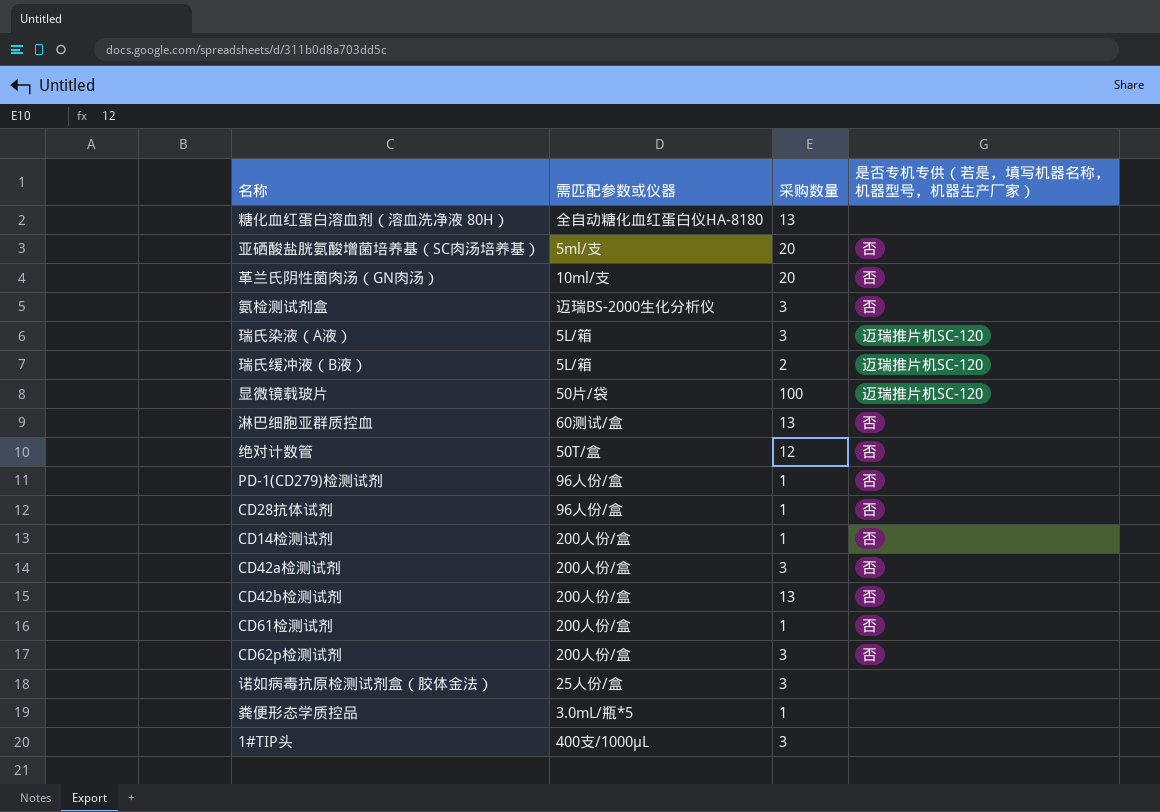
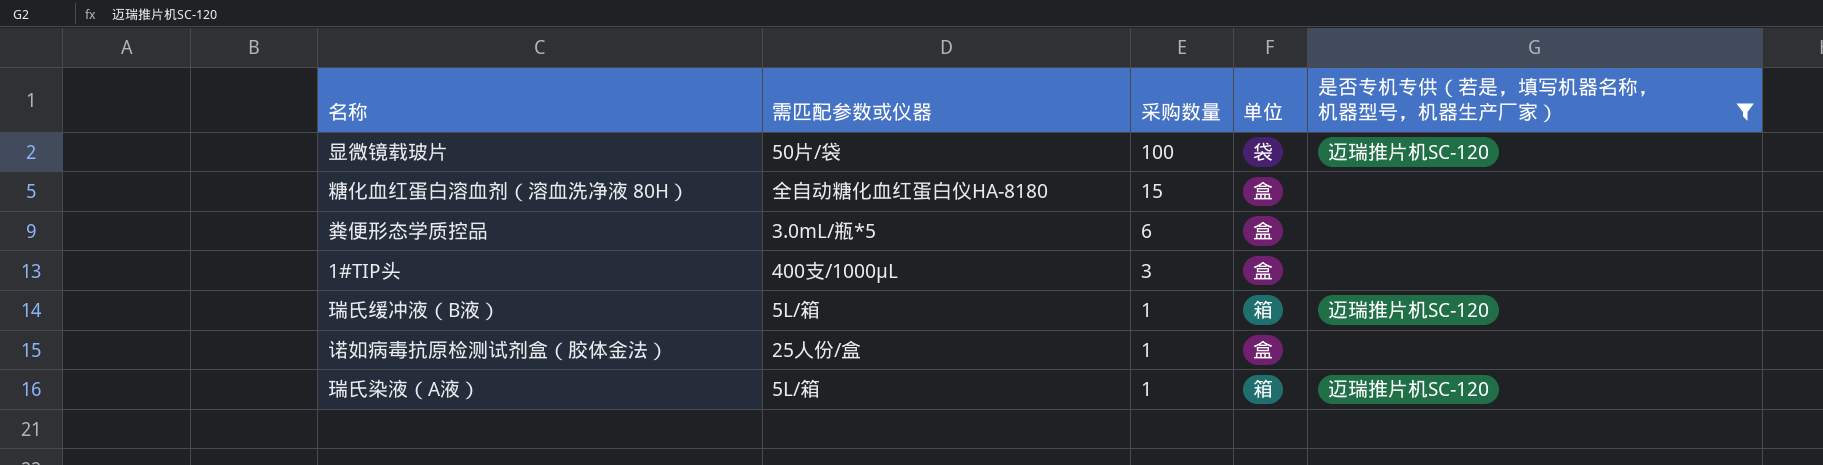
filter: none -> 是否专机专供（若是，填写机器名称，机器型号，机器生产厂家） != 否
row order: none -> 采购数量 descending
column 单位 | position: none -> 4
糖化血红蛋白溶血剂（溶血洗净液 80H） | 采购数量: 13 -> 15
粪便形态学质控品 | 采购数量: 1 -> 6
瑞氏缓冲液（B液） | 采购数量: 2 -> 1
诺如病毒抗原检测试剂盒（胶体金法） | 采购数量: 3 -> 1
瑞氏染液（A液） | 采购数量: 3 -> 1

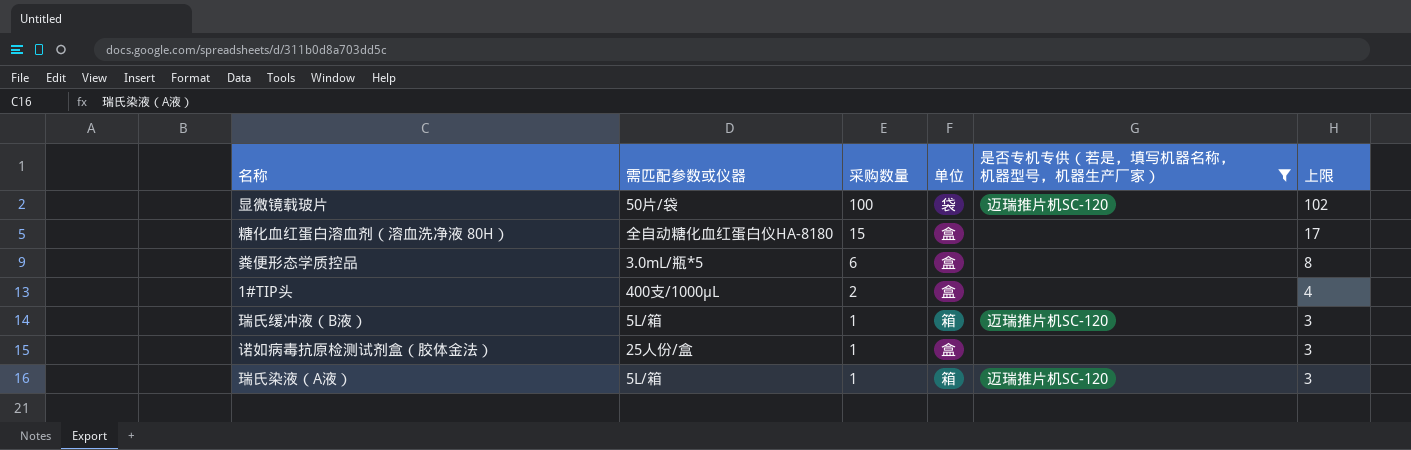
column 上限 | formula: none -> [采购数量] + 2
1#TIP头 | 采购数量: 3 -> 2

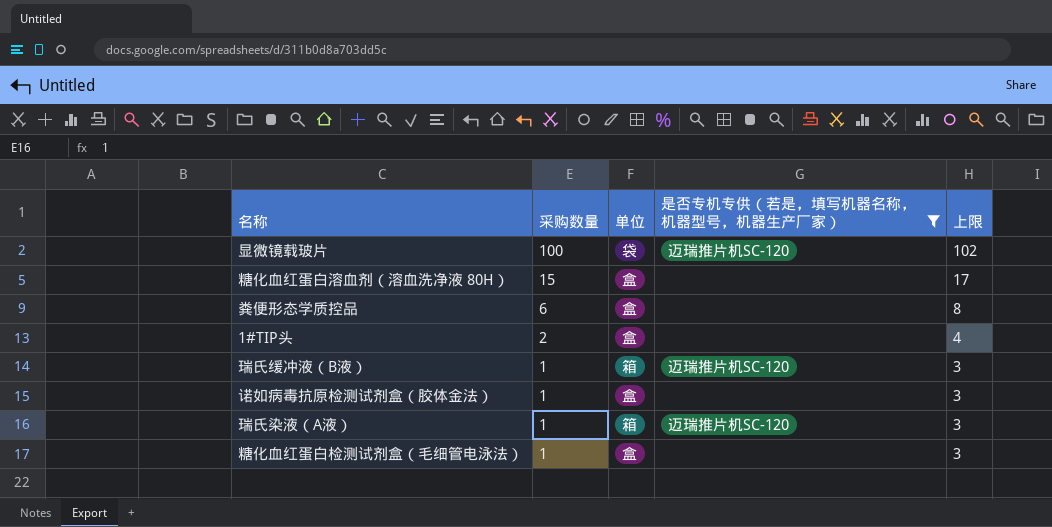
column 需匹配参数或仪器 | position: 2 -> none
row 糖化血红蛋白检测试剂盒（毛细管电泳法）: none -> 1 | 盒 | none | 3

